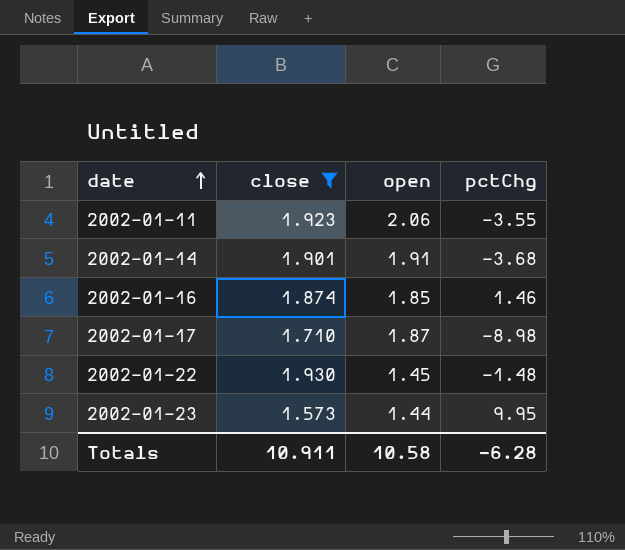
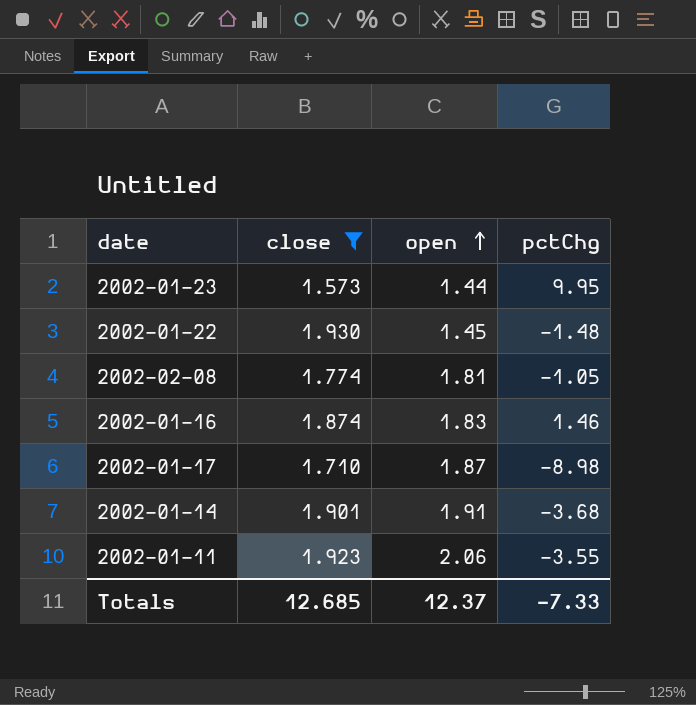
row order: date ascending -> open ascending
row 2002-02-08: none -> 1.774 | 1.81 | -1.05
2002-01-16 | open: 1.85 -> 1.83
Totals | close: 10.911 -> 12.685
Totals | open: 10.58 -> 12.37
Totals | pctChg: -6.28 -> -7.33

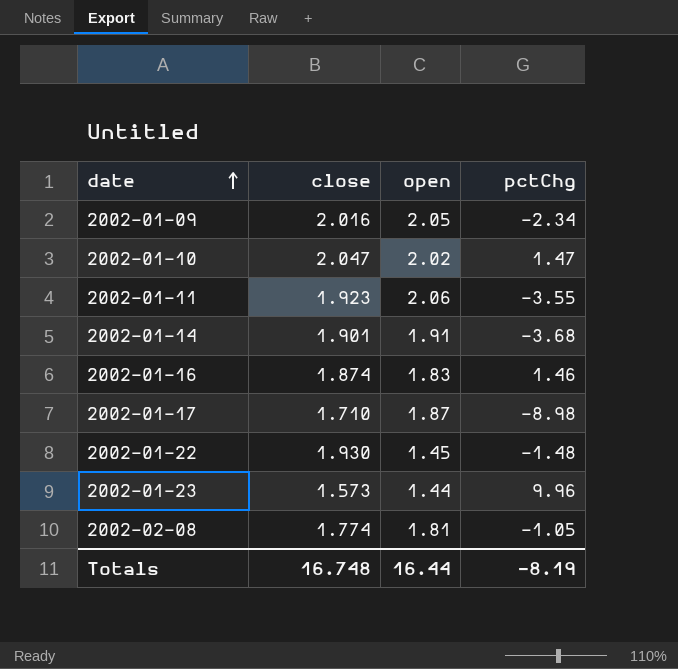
filter: close <= 1.930 -> none
row order: open ascending -> date ascending
2002-01-23 | pctChg: 9.95 -> 9.96
Totals | close: 12.685 -> 16.748
Totals | open: 12.37 -> 16.44
Totals | pctChg: -7.33 -> -8.19

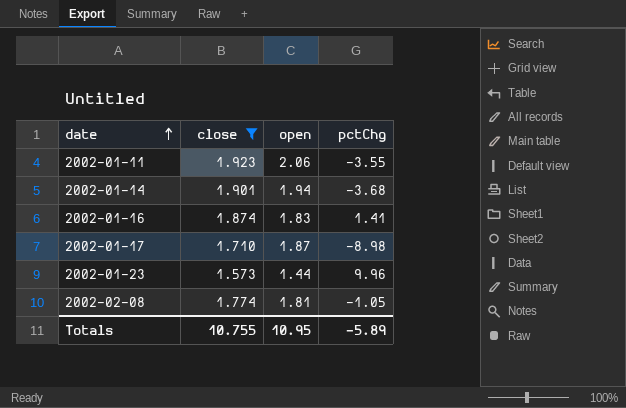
filter: none -> close <= 1.923
2002-01-14 | open: 1.91 -> 1.94
2002-01-16 | pctChg: 1.46 -> 1.41
Totals | close: 16.748 -> 10.755
Totals | open: 16.44 -> 10.95
Totals | pctChg: -8.19 -> -5.89

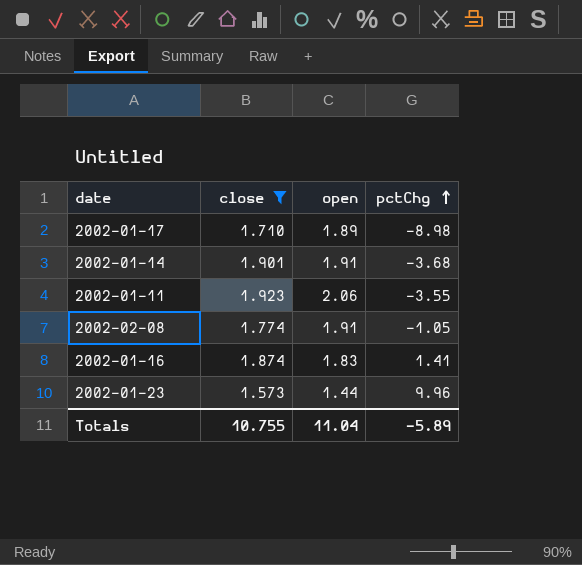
row order: date ascending -> pctChg ascending
2002-01-17 | open: 1.87 -> 1.89
2002-01-14 | open: 1.94 -> 1.91
2002-02-08 | open: 1.81 -> 1.91
Totals | open: 10.95 -> 11.04

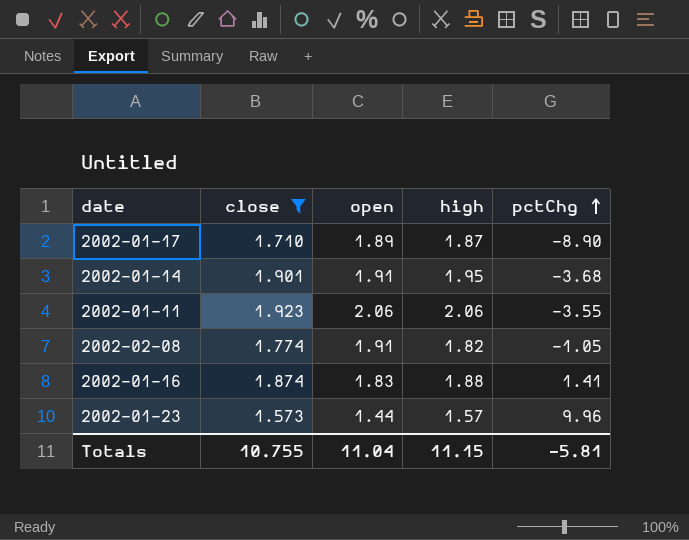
column high | position: none -> 4
2002-01-17 | pctChg: -8.98 -> -8.90
Totals | pctChg: -5.89 -> -5.81

